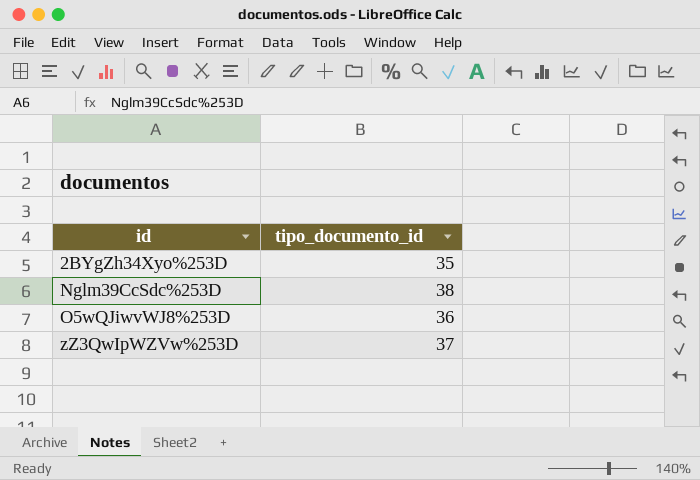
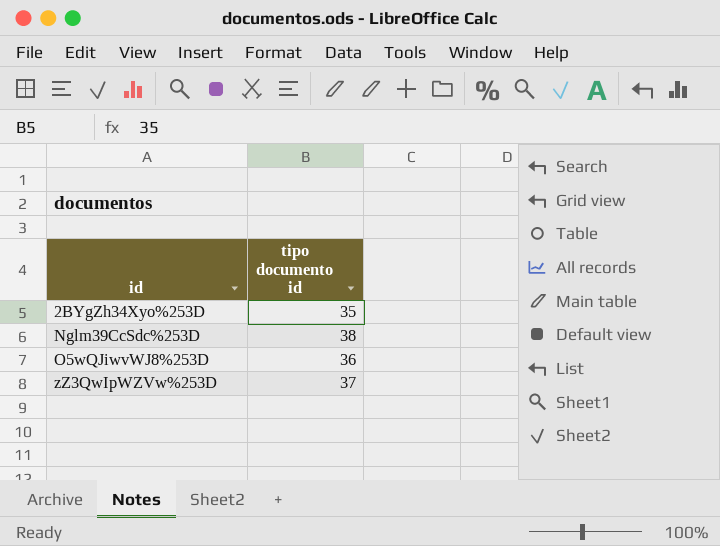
column name: tipo_documento_id -> tipo documento id

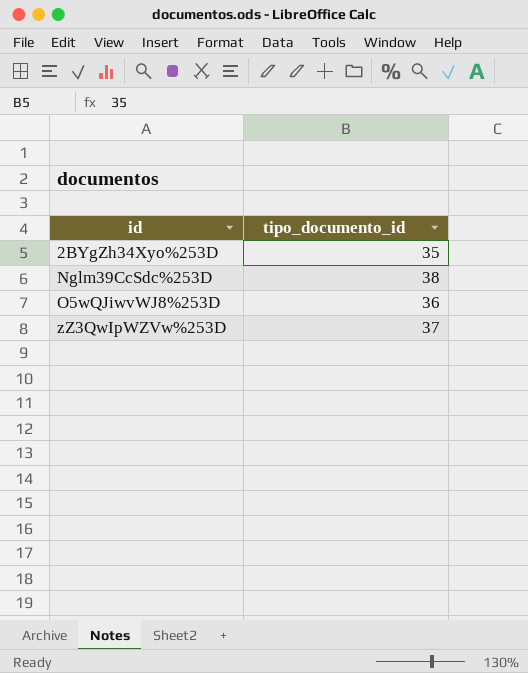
column name: tipo documento id -> tipo_documento_id

